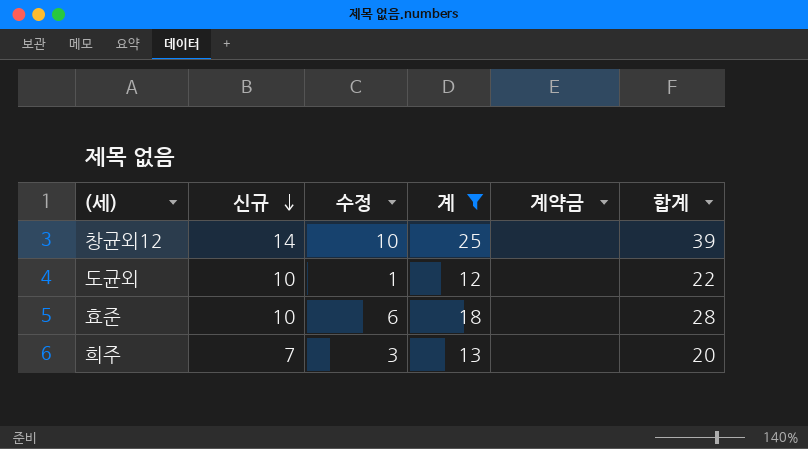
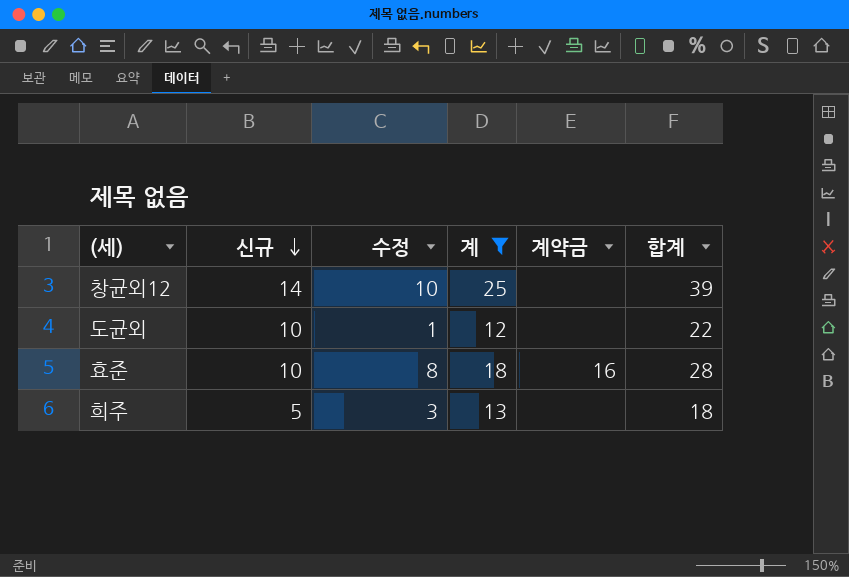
효준 | 수정: 6 -> 8
효준 | 계약금: none -> 16
희주 | 신규: 7 -> 5
희주 | 합계: 20 -> 18

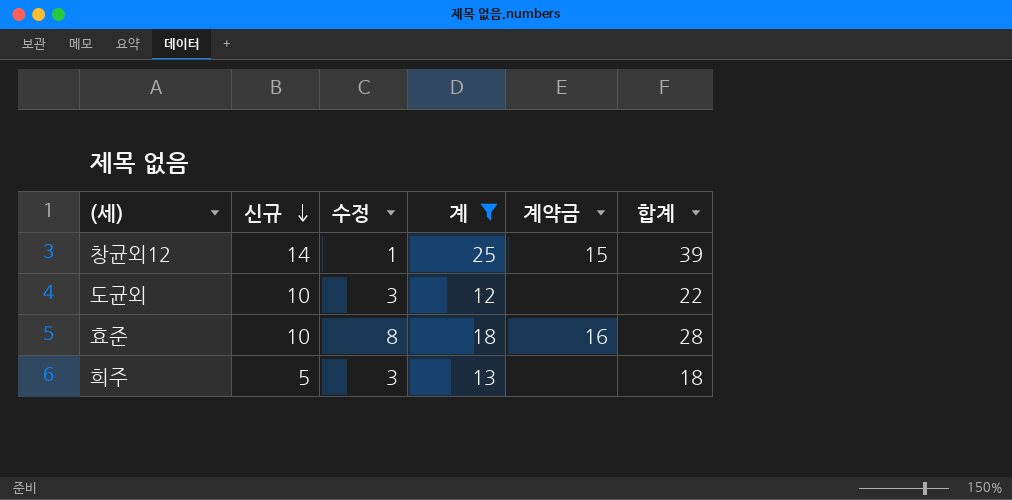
창균외12 | 수정: 10 -> 1
창균외12 | 계약금: none -> 15
도균외 | 수정: 1 -> 3

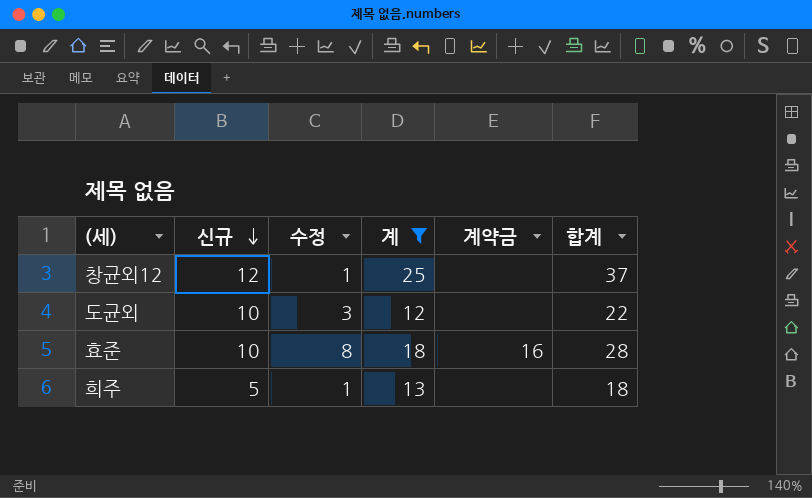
창균외12 | 신규: 14 -> 12
창균외12 | 계약금: 15 -> none
창균외12 | 합계: 39 -> 37
희주 | 수정: 3 -> 1

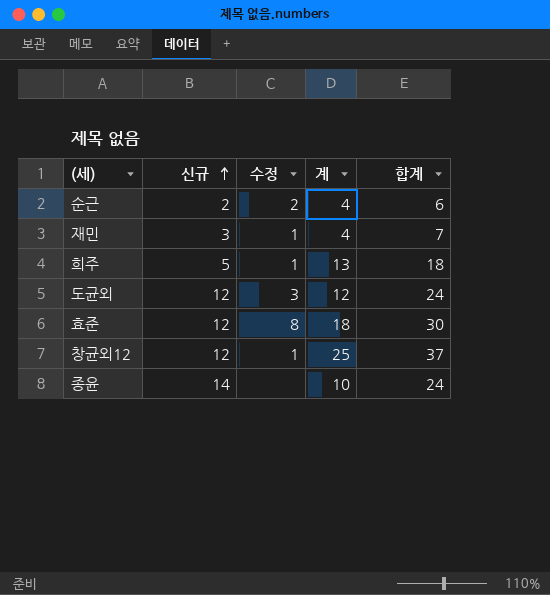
filter: 계 >= 12 -> none
row order: 신규 descending -> 신규 ascending
column 계약금 | position: 5 -> none
도균외 | 신규: 10 -> 12
도균외 | 합계: 22 -> 24
효준 | 신규: 10 -> 12
효준 | 합계: 28 -> 30

